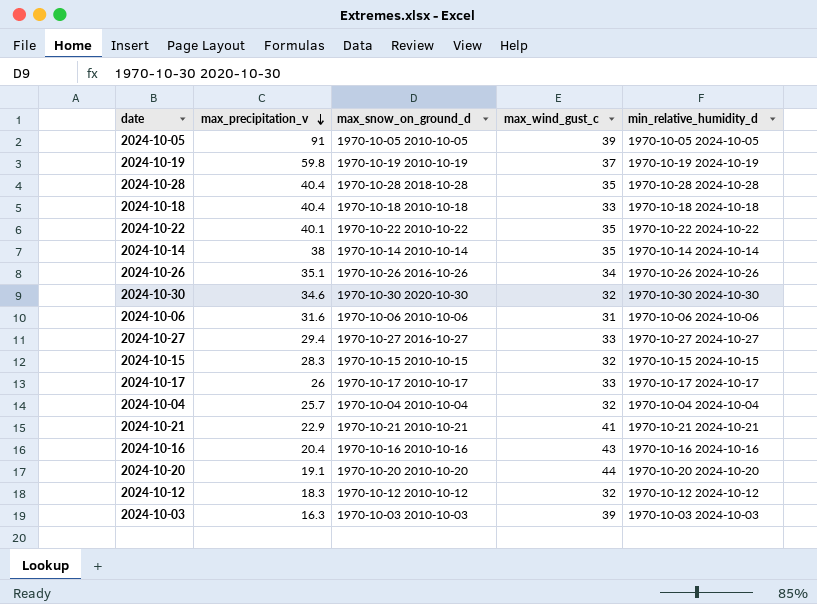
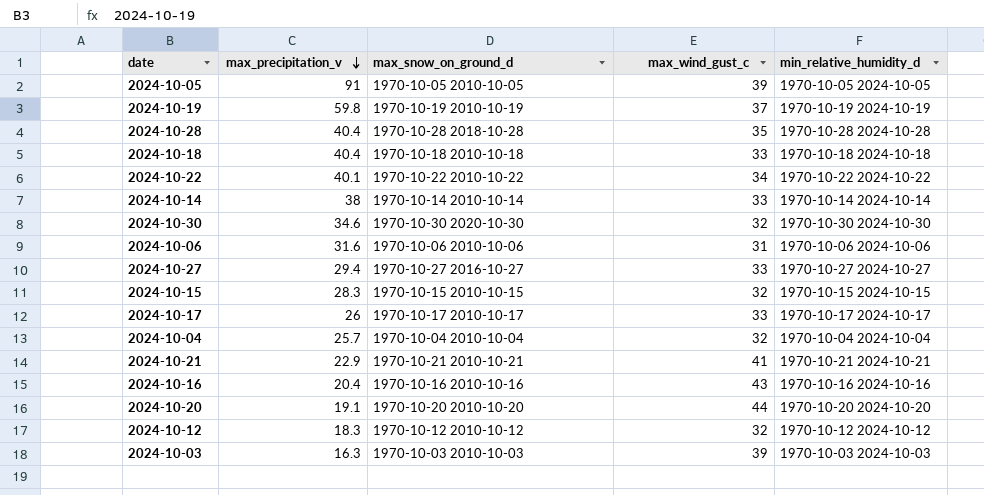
row 2024-10-26: 35.1 | 1970-10-26 2016-10-26 | 34 | 1970-10-26 2024-10-26 -> none
2024-10-22 | max_wind_gust_c: 35 -> 34
2024-10-14 | max_wind_gust_c: 35 -> 33

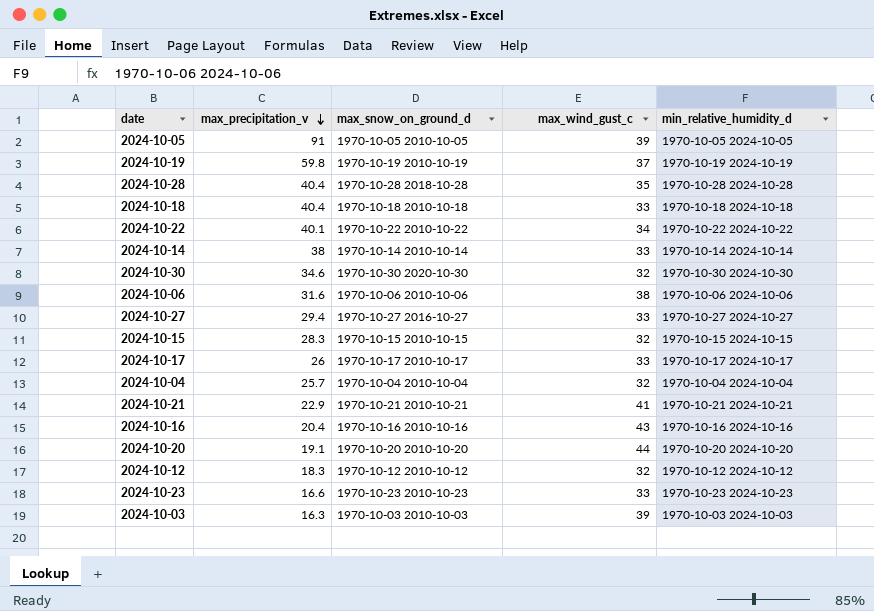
2024-10-06 | max_wind_gust_c: 31 -> 38
row 2024-10-23: none -> 16.6 | 1970-10-23 2010-10-23 | 33 | 1970-10-23 2024-10-23

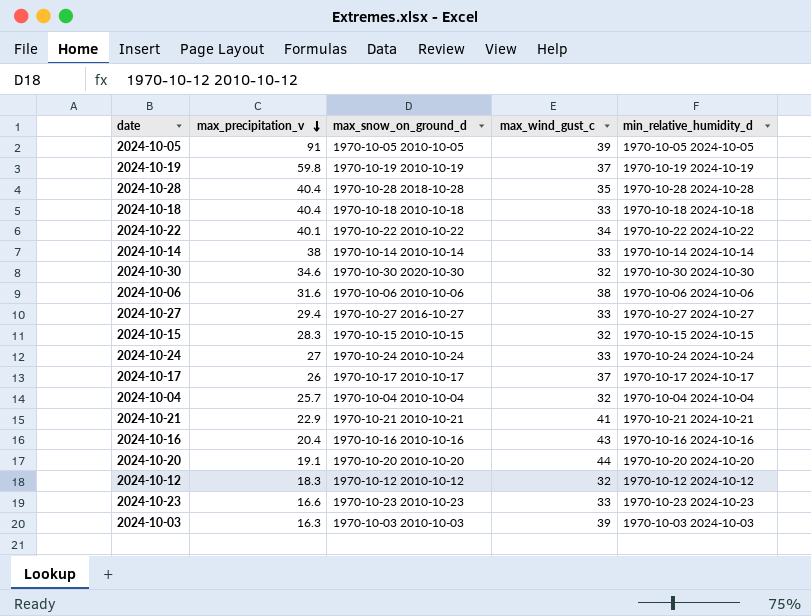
row 2024-10-24: none -> 27 | 1970-10-24 2010-10-24 | 33 | 1970-10-24 2024-10-24
2024-10-17 | max_wind_gust_c: 33 -> 37

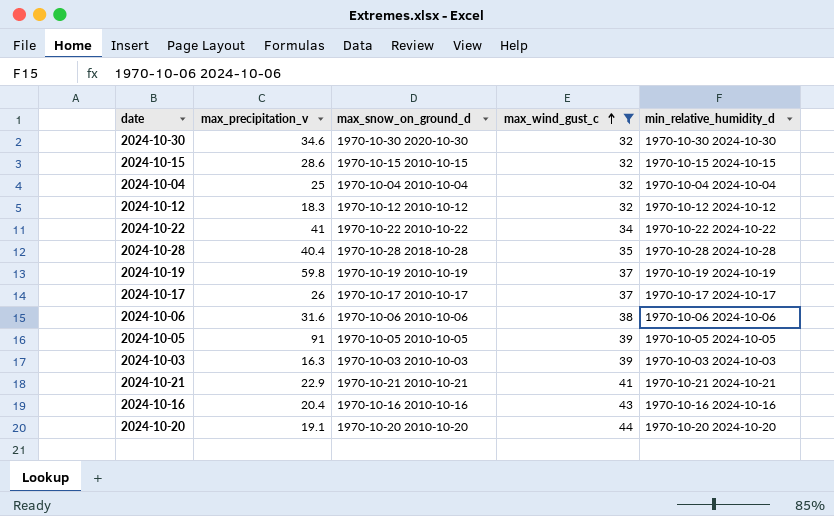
filter: none -> max_wind_gust_c != 33
row order: max_precipitation_v descending -> max_wind_gust_c ascending
2024-10-15 | max_precipitation_v: 28.3 -> 28.6
2024-10-04 | max_precipitation_v: 25.7 -> 25
2024-10-22 | max_precipitation_v: 40.1 -> 41

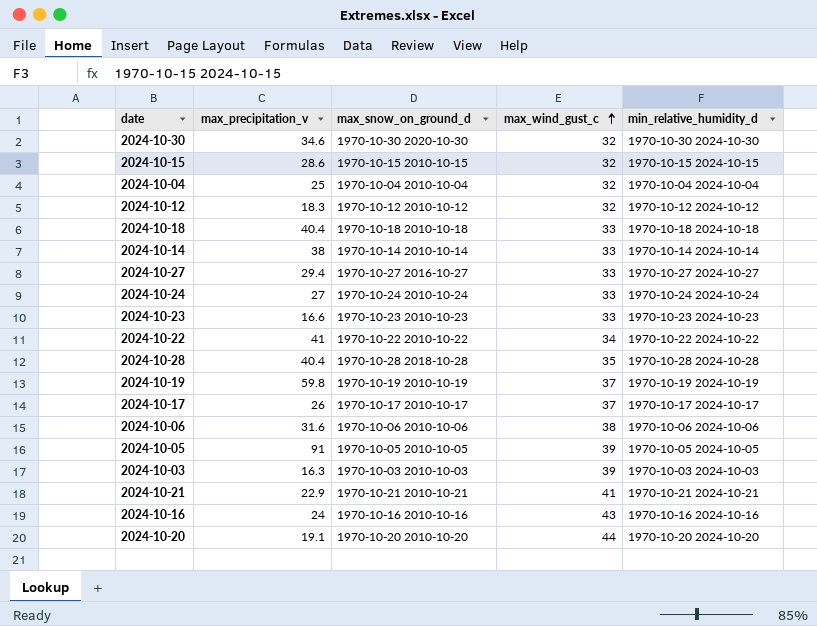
filter: max_wind_gust_c != 33 -> none
2024-10-16 | max_precipitation_v: 20.4 -> 24

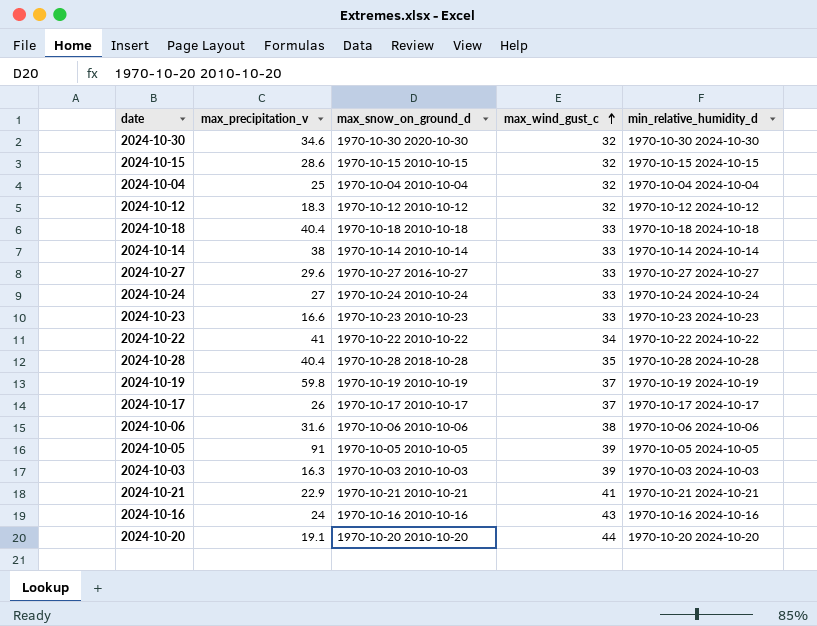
2024-10-27 | max_precipitation_v: 29.4 -> 29.6

